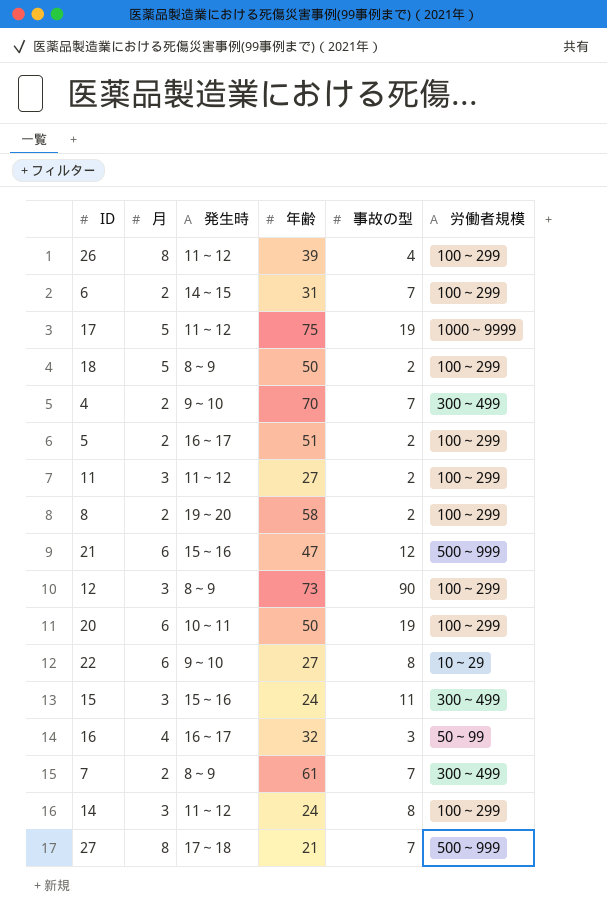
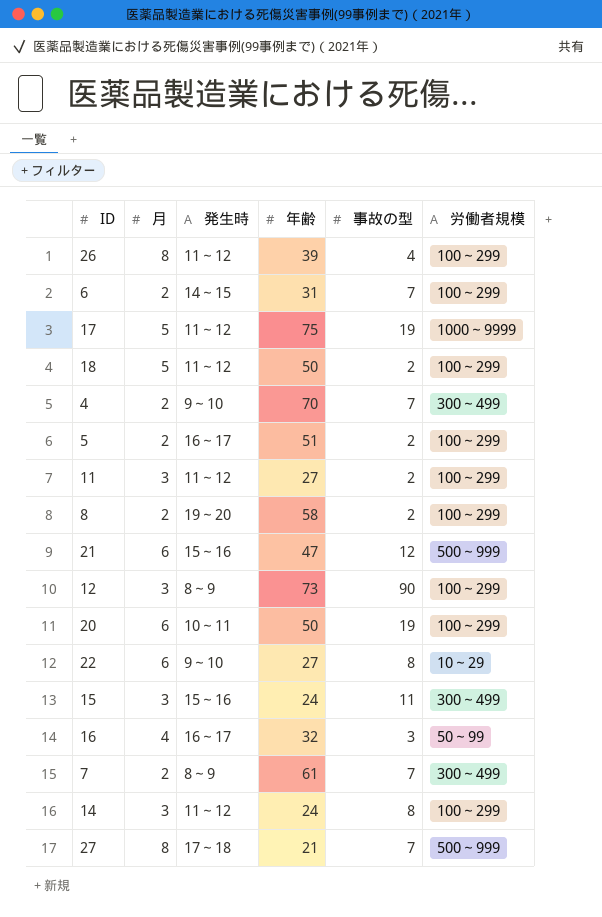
18 | 発生時: 8～9 -> 11～12

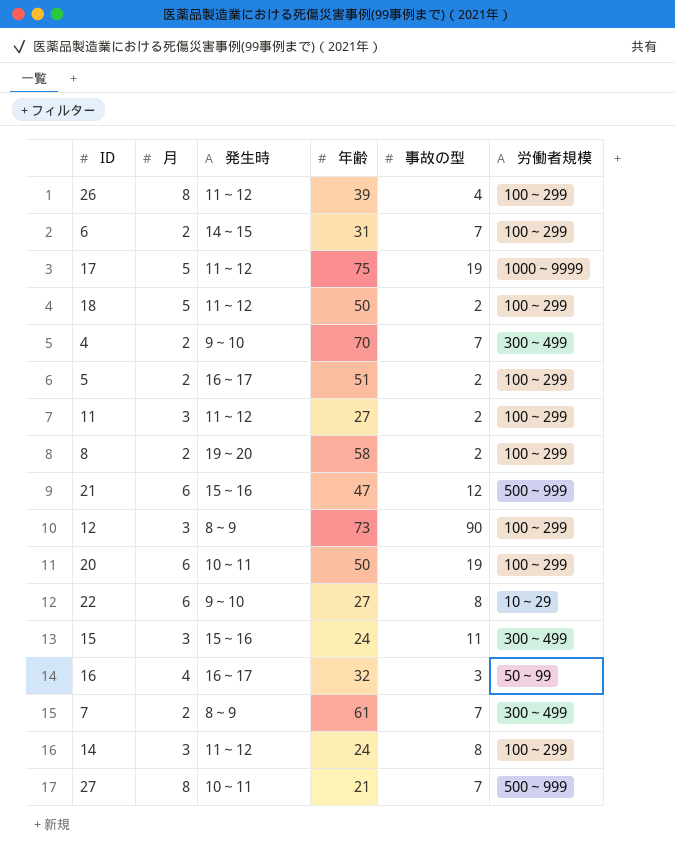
27 | 発生時: 17～18 -> 10～11

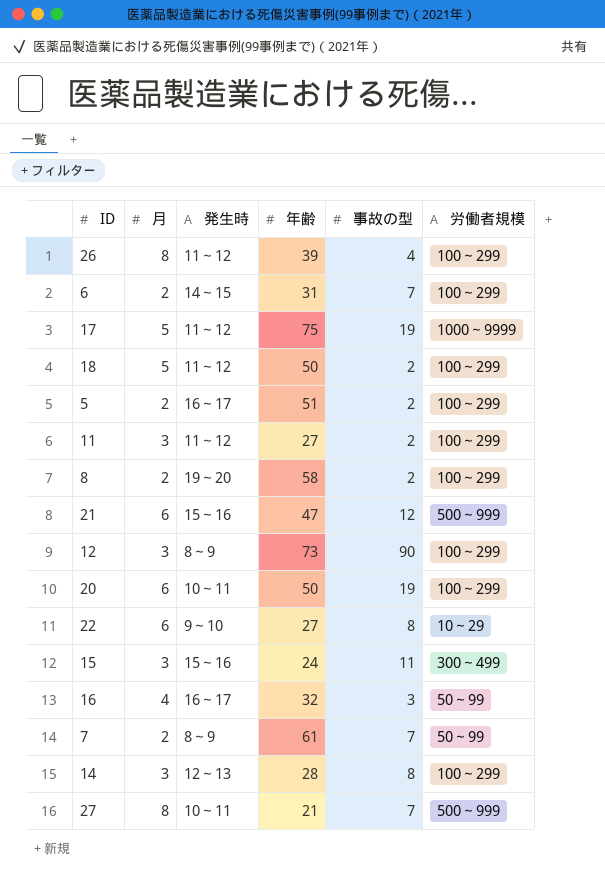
row 4: 2 | 9～10 | 70 | 7 | 300～499 -> none
7 | 労働者規模: 300～499 -> 50～99
14 | 発生時: 11～12 -> 12～13
14 | 年齢: 24 -> 28

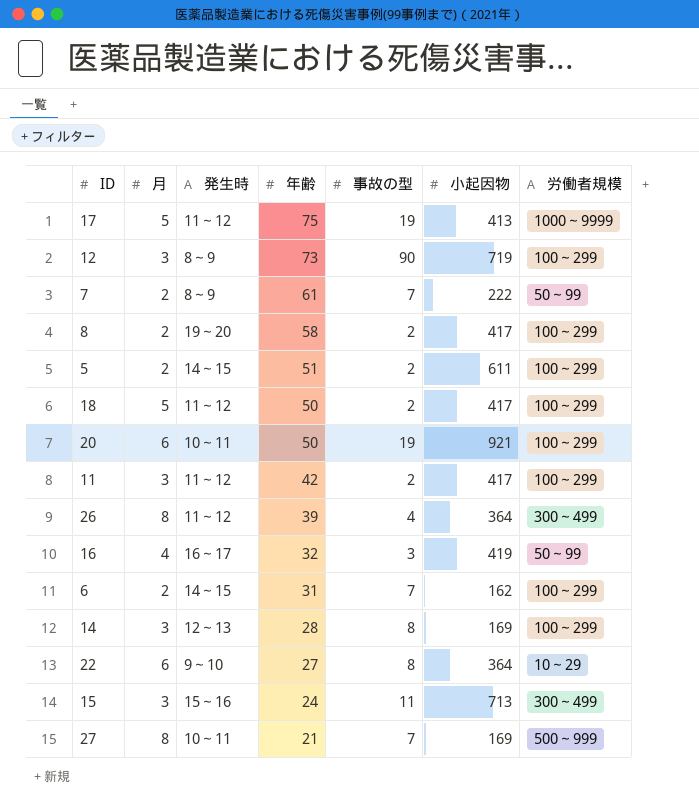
row order: none -> 年齢 descending
column 小起因物 | position: none -> 6
row 21: 6 | 15～16 | 47 | 12 | 500～999 -> none
5 | 発生時: 16～17 -> 14～15
11 | 年齢: 27 -> 42
26 | 労働者規模: 100～299 -> 300～499

